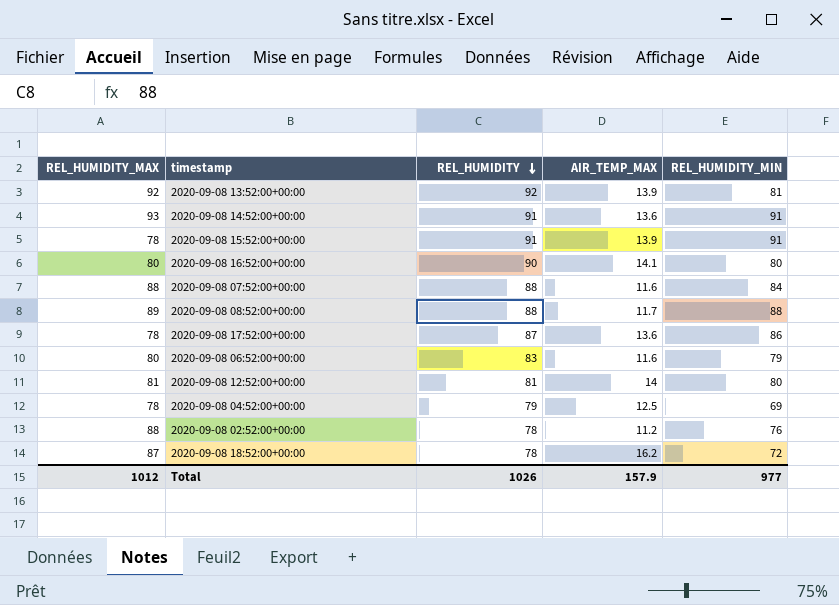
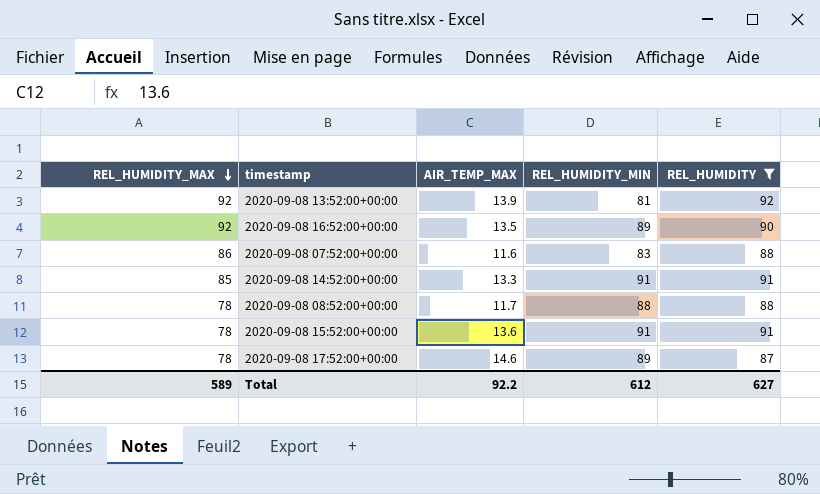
filter: none -> REL_HUMIDITY >= 87
row order: REL_HUMIDITY descending -> REL_HUMIDITY_MAX descending
column REL_HUMIDITY | position: 3 -> 5
2020-09-08 16:52:00+00:00 | REL_HUMIDITY_MAX: 80 -> 92
2020-09-08 16:52:00+00:00 | AIR_TEMP_MAX: 14.1 -> 13.5
2020-09-08 16:52:00+00:00 | REL_HUMIDITY_MIN: 80 -> 89
2020-09-08 07:52:00+00:00 | REL_HUMIDITY_MAX: 88 -> 86
2020-09-08 07:52:00+00:00 | REL_HUMIDITY_MIN: 84 -> 83
2020-09-08 14:52:00+00:00 | REL_HUMIDITY_MAX: 93 -> 85
2020-09-08 14:52:00+00:00 | AIR_TEMP_MAX: 13.6 -> 13.3
2020-09-08 08:52:00+00:00 | REL_HUMIDITY_MAX: 89 -> 78
2020-09-08 15:52:00+00:00 | AIR_TEMP_MAX: 13.9 -> 13.6
2020-09-08 17:52:00+00:00 | AIR_TEMP_MAX: 13.6 -> 14.6
2020-09-08 17:52:00+00:00 | REL_HUMIDITY_MIN: 86 -> 89
Total | REL_HUMIDITY_MAX: 1012 -> 589
Total | AIR_TEMP_MAX: 157.9 -> 92.2
Total | REL_HUMIDITY_MIN: 977 -> 612
Total | REL_HUMIDITY: 1026 -> 627

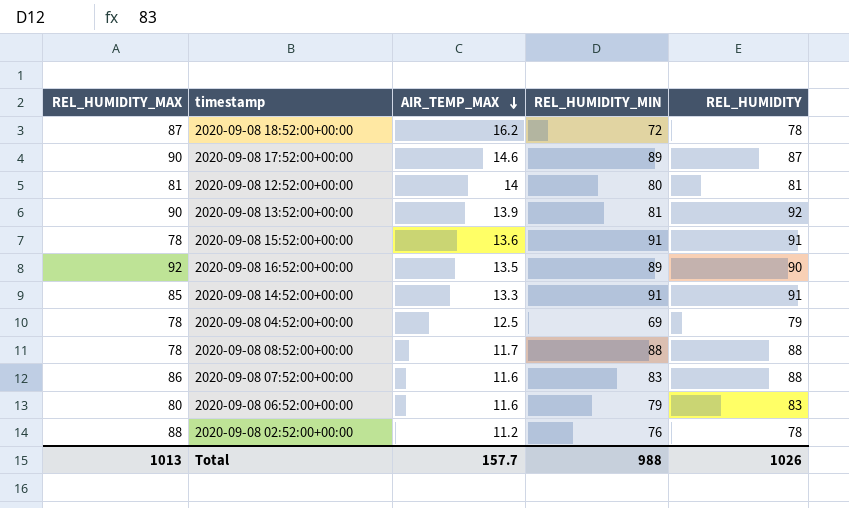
filter: REL_HUMIDITY >= 87 -> none
row order: REL_HUMIDITY_MAX descending -> AIR_TEMP_MAX descending
2020-09-08 17:52:00+00:00 | REL_HUMIDITY_MAX: 78 -> 90
2020-09-08 13:52:00+00:00 | REL_HUMIDITY_MAX: 92 -> 90
Total | REL_HUMIDITY_MAX: 589 -> 1013
Total | AIR_TEMP_MAX: 92.2 -> 157.7
Total | REL_HUMIDITY_MIN: 612 -> 988
Total | REL_HUMIDITY: 627 -> 1026

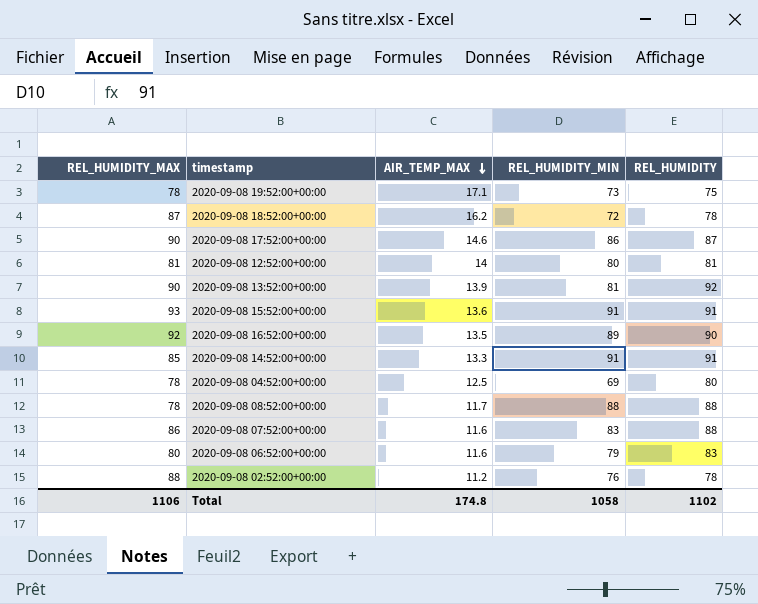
row 2020-09-08 19:52:00+00:00: none -> 78 | 17.1 | 73 | 75
2020-09-08 17:52:00+00:00 | REL_HUMIDITY_MIN: 89 -> 86
2020-09-08 15:52:00+00:00 | REL_HUMIDITY_MAX: 78 -> 93
2020-09-08 04:52:00+00:00 | REL_HUMIDITY: 79 -> 80
Total | REL_HUMIDITY_MAX: 1013 -> 1106
Total | AIR_TEMP_MAX: 157.7 -> 174.8
Total | REL_HUMIDITY_MIN: 988 -> 1058
Total | REL_HUMIDITY: 1026 -> 1102

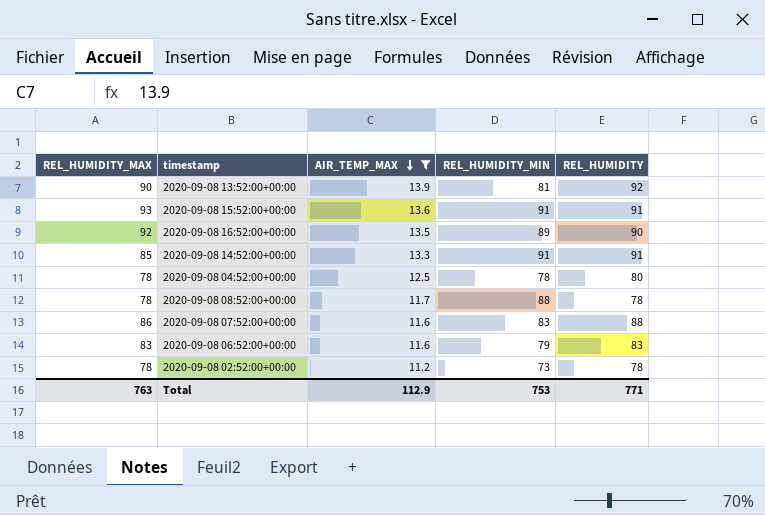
filter: none -> AIR_TEMP_MAX <= 13.9
2020-09-08 04:52:00+00:00 | REL_HUMIDITY_MIN: 69 -> 78
2020-09-08 08:52:00+00:00 | REL_HUMIDITY: 88 -> 78
2020-09-08 06:52:00+00:00 | REL_HUMIDITY_MAX: 80 -> 83
2020-09-08 02:52:00+00:00 | REL_HUMIDITY_MAX: 88 -> 78
2020-09-08 02:52:00+00:00 | REL_HUMIDITY_MIN: 76 -> 73
Total | REL_HUMIDITY_MAX: 1106 -> 763
Total | AIR_TEMP_MAX: 174.8 -> 112.9
Total | REL_HUMIDITY_MIN: 1058 -> 753
Total | REL_HUMIDITY: 1102 -> 771

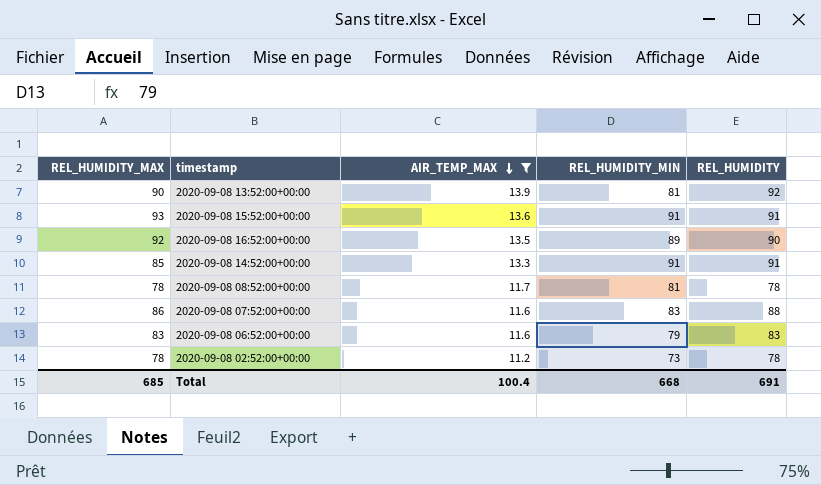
row 2020-09-08 04:52:00+00:00: 78 | 12.5 | 78 | 80 -> none
2020-09-08 08:52:00+00:00 | REL_HUMIDITY_MIN: 88 -> 81
Total | REL_HUMIDITY_MAX: 763 -> 685
Total | AIR_TEMP_MAX: 112.9 -> 100.4
Total | REL_HUMIDITY_MIN: 753 -> 668
Total | REL_HUMIDITY: 771 -> 691

